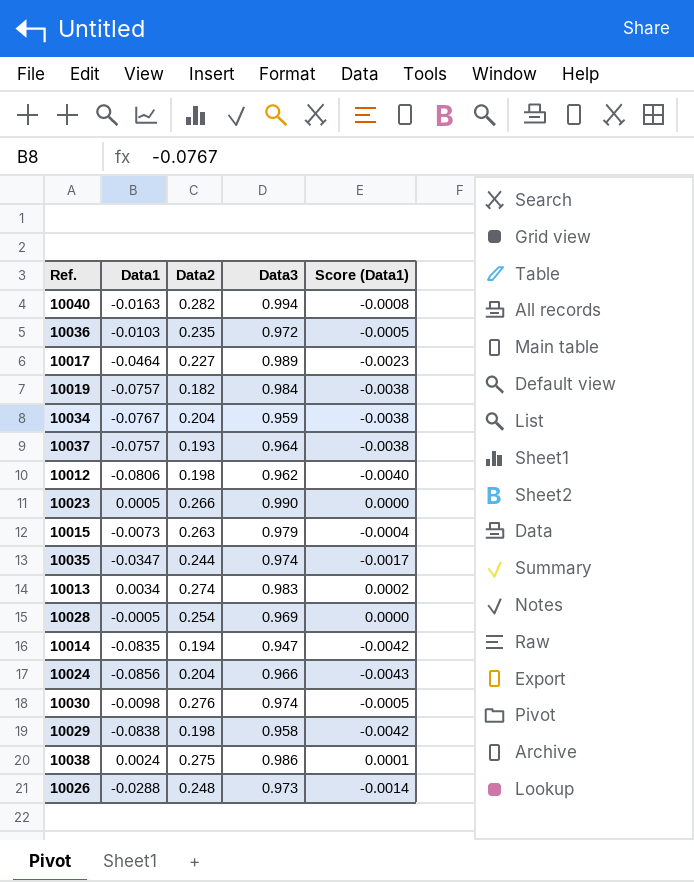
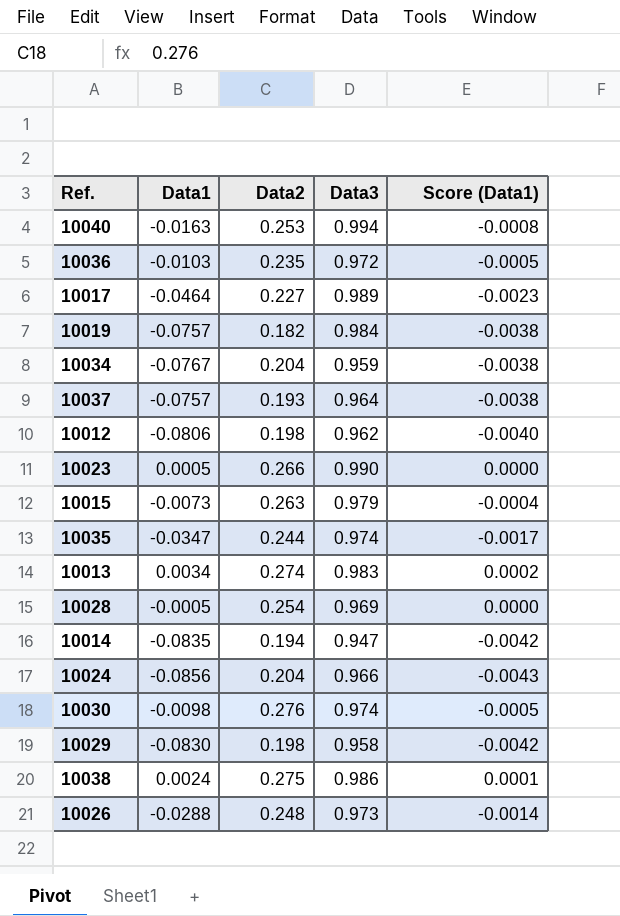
10040 | Data2: 0.282 -> 0.253
10029 | Data1: -0.0838 -> -0.0830

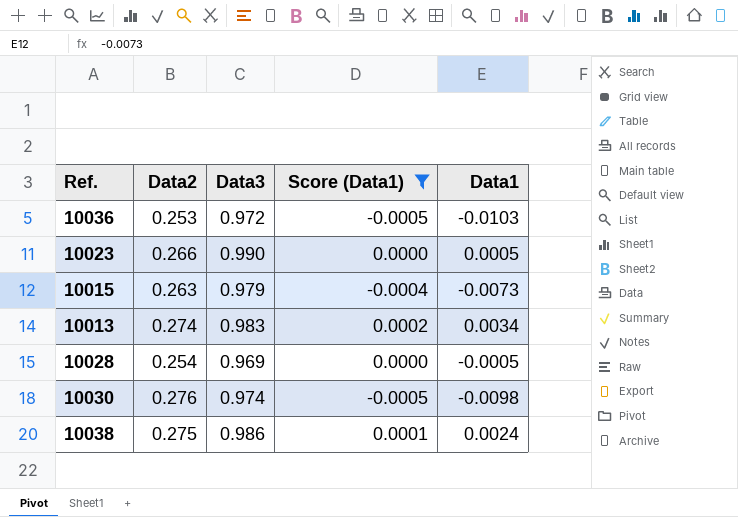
filter: none -> Score (Data1) >= -0.0005
column Data1 | position: 2 -> 5
10036 | Data2: 0.235 -> 0.253

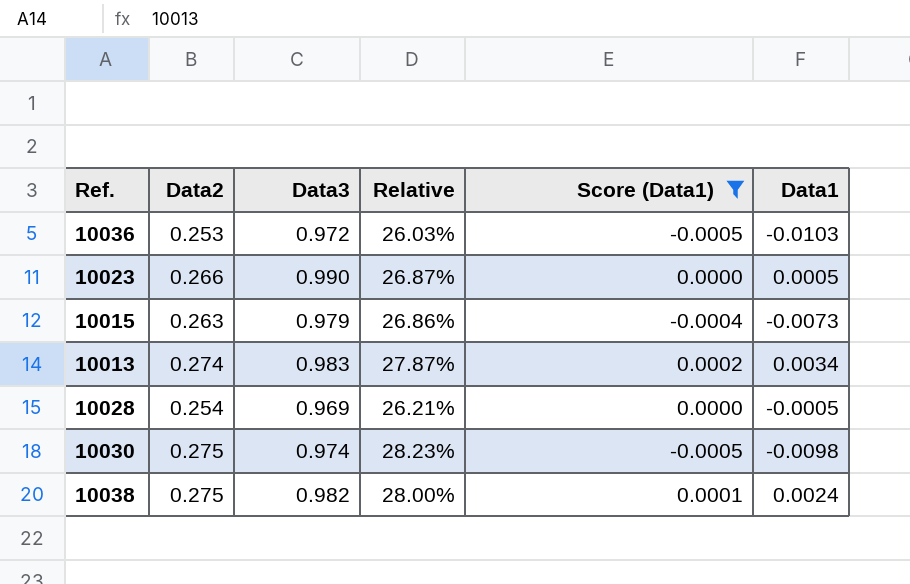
column Relative | formula: none -> [Data2] / [Data3]
10030 | Data2: 0.276 -> 0.275
10038 | Data3: 0.986 -> 0.982

